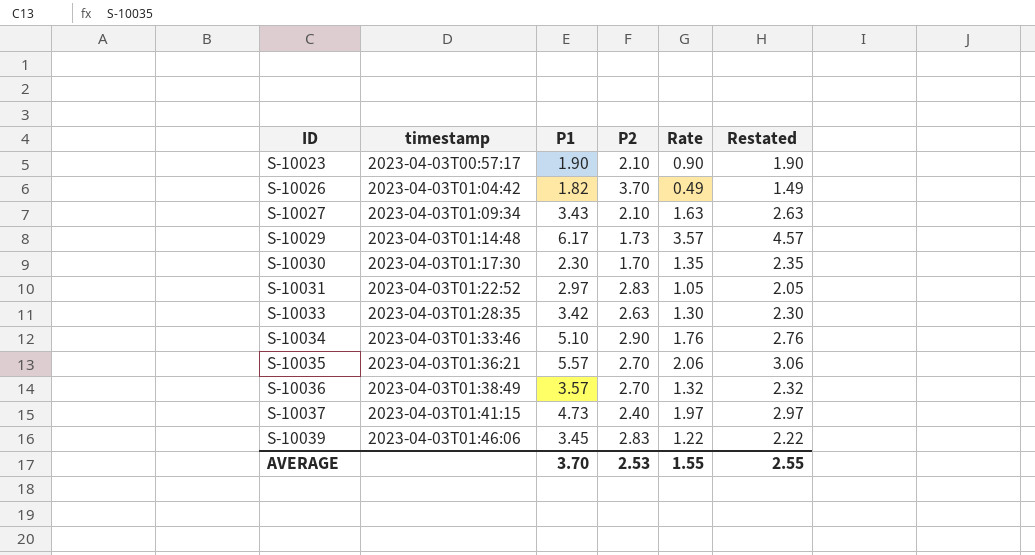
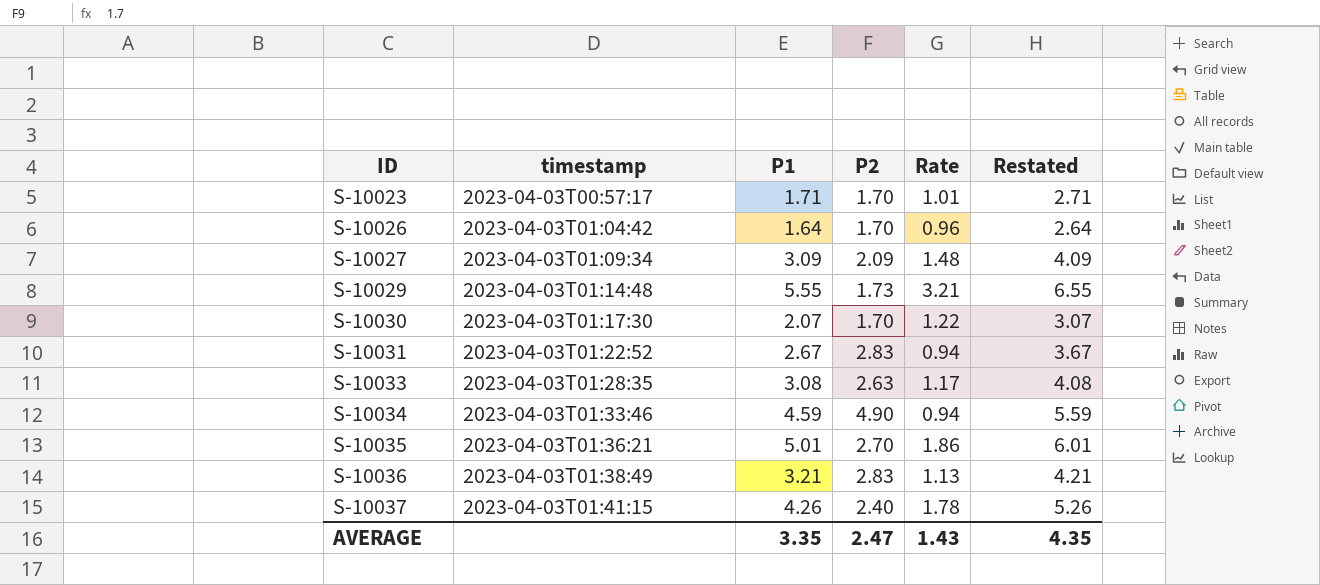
column Restated | formula: [Rate] + 1 -> [P1] + 1
row S-10039: 2023-04-03T01:46:06 | 3.45 | 2.83 | 1.22 | 2.22 -> none
S-10023 | P1: 1.90 -> 1.71
S-10023 | P2: 2.10 -> 1.70
S-10023 | Rate: 0.90 -> 1.01
S-10026 | P1: 1.82 -> 1.64
S-10026 | P2: 3.70 -> 1.70
S-10026 | Rate: 0.49 -> 0.96
S-10027 | P1: 3.43 -> 3.09
S-10027 | P2: 2.10 -> 2.09
S-10027 | Rate: 1.63 -> 1.48
S-10029 | P1: 6.17 -> 5.55
S-10029 | Rate: 3.57 -> 3.21
S-10030 | P1: 2.30 -> 2.07
S-10030 | Rate: 1.35 -> 1.22
S-10031 | P1: 2.97 -> 2.67
S-10031 | Rate: 1.05 -> 0.94
S-10033 | P1: 3.42 -> 3.08
S-10033 | Rate: 1.30 -> 1.17
S-10034 | P1: 5.10 -> 4.59
S-10034 | P2: 2.90 -> 4.90
S-10034 | Rate: 1.76 -> 0.94
S-10035 | P1: 5.57 -> 5.01
S-10035 | Rate: 2.06 -> 1.86
S-10036 | P1: 3.57 -> 3.21
S-10036 | P2: 2.70 -> 2.83
S-10036 | Rate: 1.32 -> 1.13
S-10037 | P1: 4.73 -> 4.26
S-10037 | Rate: 1.97 -> 1.78
AVERAGE | P1: 3.70 -> 3.35
AVERAGE | P2: 2.53 -> 2.47
AVERAGE | Rate: 1.55 -> 1.43
AVERAGE | Restated: 2.55 -> 4.35

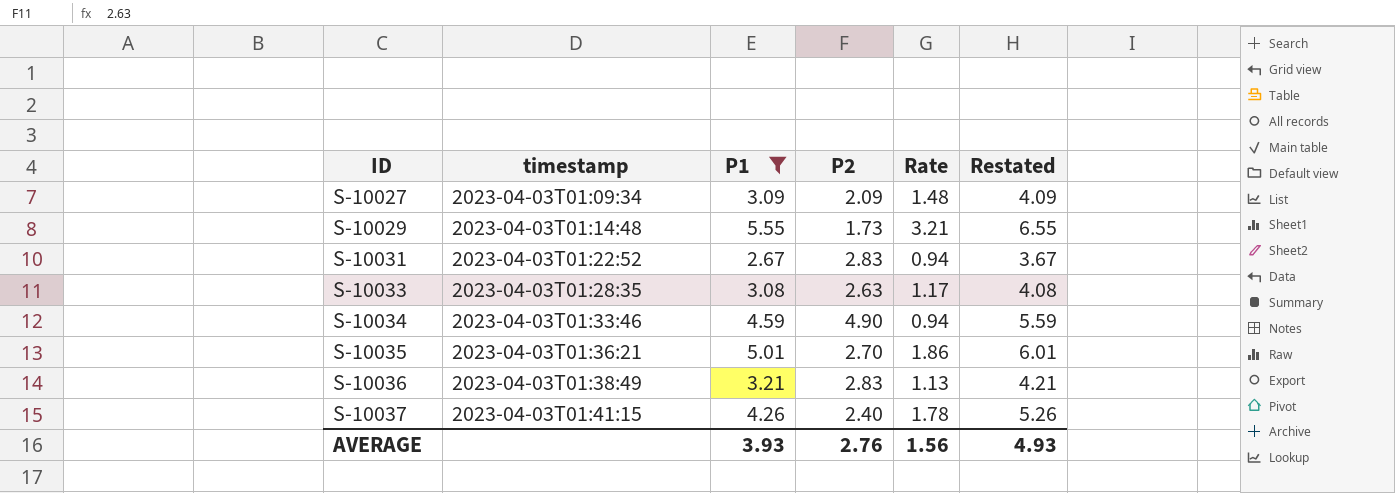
filter: none -> P1 >= 2.67
AVERAGE | P1: 3.35 -> 3.93
AVERAGE | P2: 2.47 -> 2.76
AVERAGE | Rate: 1.43 -> 1.56
AVERAGE | Restated: 4.35 -> 4.93

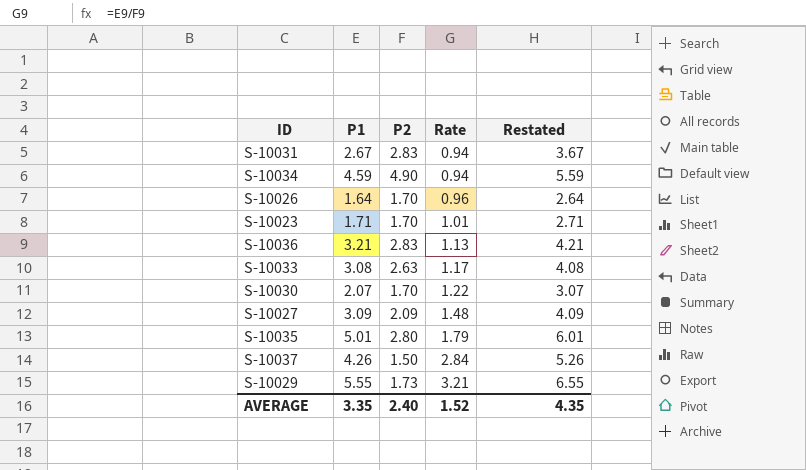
filter: P1 >= 2.67 -> none
row order: ID ascending -> Rate ascending
column timestamp | position: 2 -> none
S-10035 | P2: 2.70 -> 2.80
S-10035 | Rate: 1.86 -> 1.79
S-10037 | P2: 2.40 -> 1.50
S-10037 | Rate: 1.78 -> 2.84
AVERAGE | P1: 3.93 -> 3.35
AVERAGE | P2: 2.76 -> 2.40
AVERAGE | Rate: 1.56 -> 1.52
AVERAGE | Restated: 4.93 -> 4.35

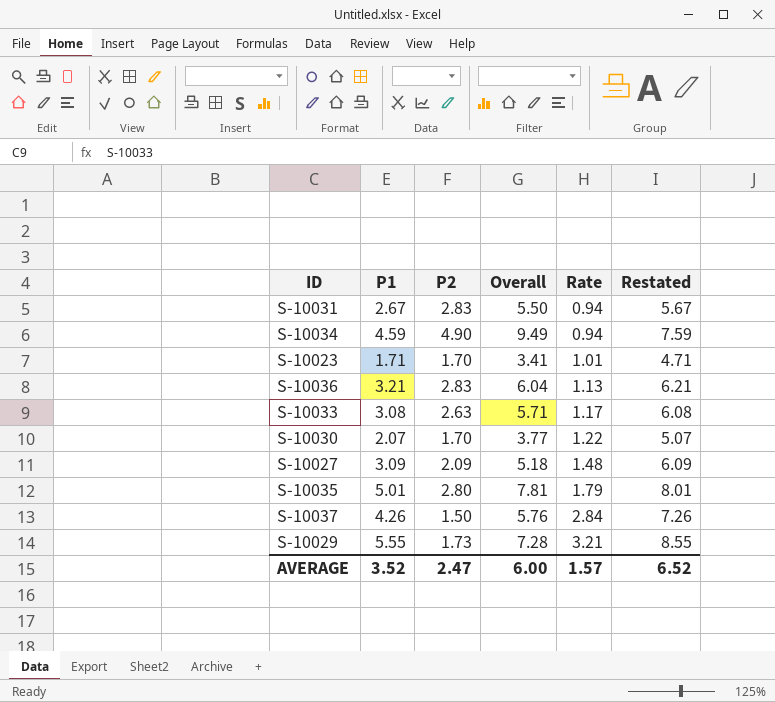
column Overall | formula: none -> [P1] + [P2]
column Restated | formula: [P1] + 1 -> [P1] + 3
row S-10026: 1.64 | 1.70 | 0.96 | 2.64 -> none
AVERAGE | P1: 3.35 -> 3.52
AVERAGE | P2: 2.40 -> 2.47
AVERAGE | Rate: 1.52 -> 1.57
AVERAGE | Restated: 4.35 -> 6.52

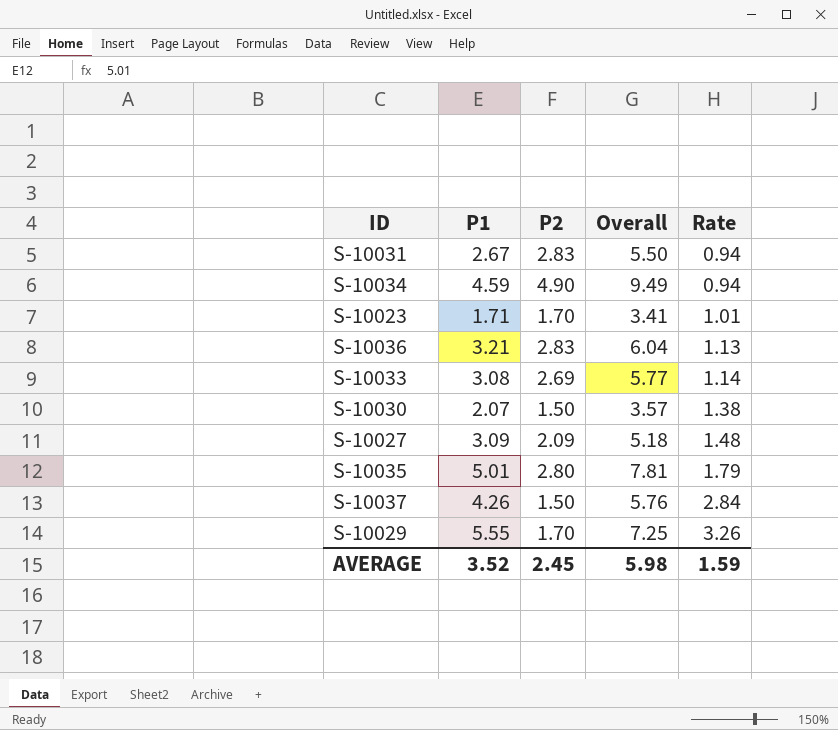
column Restated | formula: [P1] + 3 -> none
S-10033 | P2: 2.63 -> 2.69
S-10033 | Overall: 5.71 -> 5.77
S-10033 | Rate: 1.17 -> 1.14
S-10030 | P2: 1.70 -> 1.50
S-10030 | Overall: 3.77 -> 3.57
S-10030 | Rate: 1.22 -> 1.38
S-10029 | P2: 1.73 -> 1.70
S-10029 | Overall: 7.28 -> 7.25
S-10029 | Rate: 3.21 -> 3.26
AVERAGE | P2: 2.47 -> 2.45
AVERAGE | Overall: 6.00 -> 5.98
AVERAGE | Rate: 1.57 -> 1.59

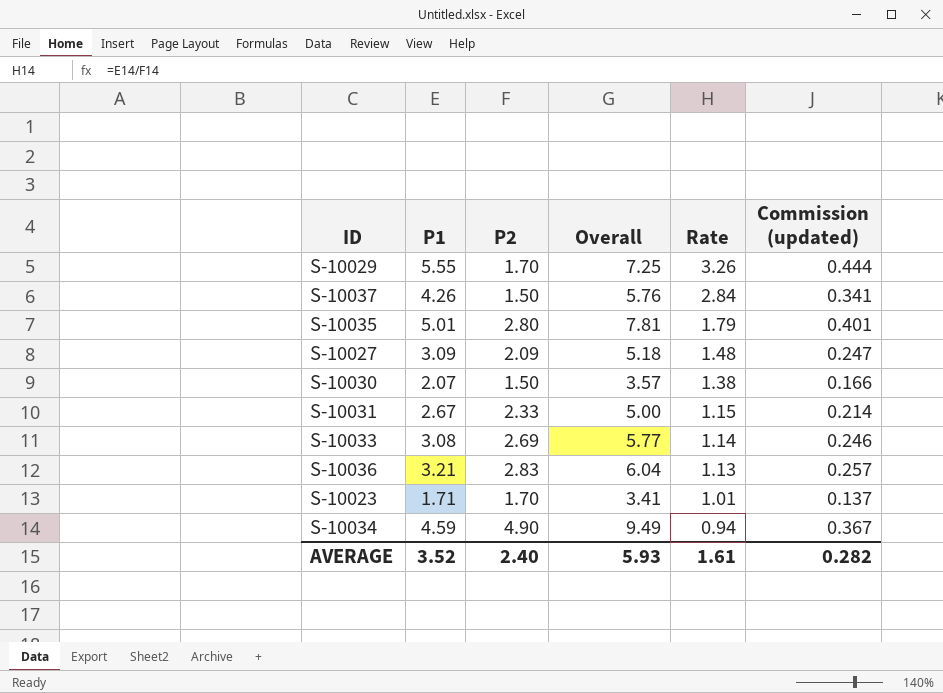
row order: Rate ascending -> Rate descending
column Commission (updated) | formula: none -> [P1] * 0.08
S-10031 | P2: 2.83 -> 2.33
S-10031 | Overall: 5.50 -> 5.00
S-10031 | Rate: 0.94 -> 1.15
AVERAGE | P2: 2.45 -> 2.40
AVERAGE | Overall: 5.98 -> 5.93
AVERAGE | Rate: 1.59 -> 1.61

